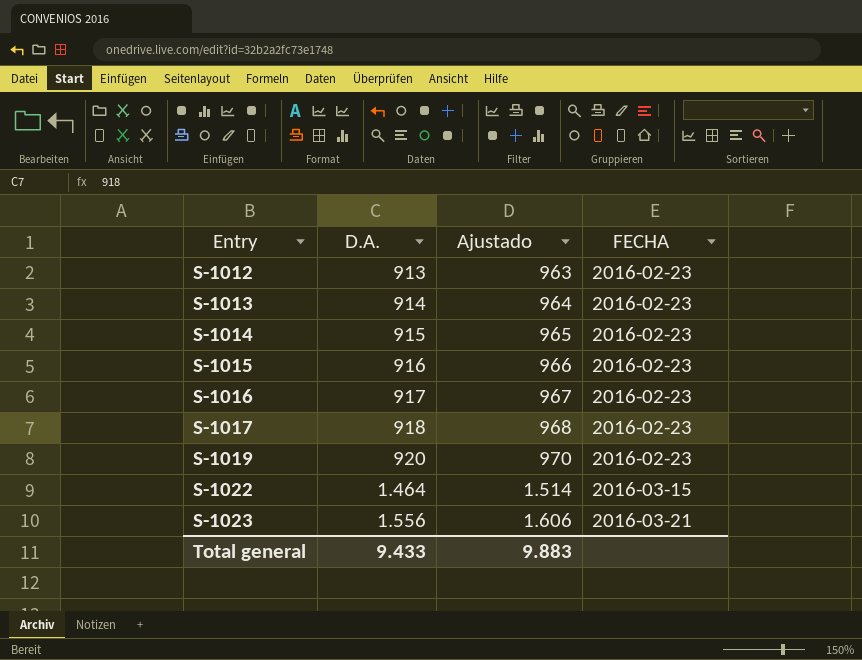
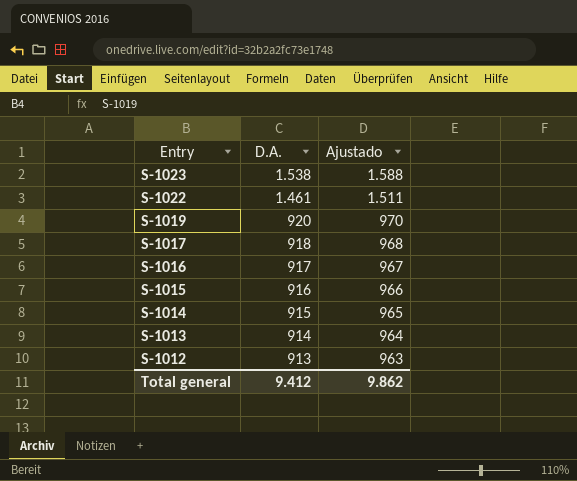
row order: Entry ascending -> Entry descending
column FECHA | position: 4 -> none
S-1023 | D.A.: 1.556 -> 1.538
S-1023 | Ajustado: 1.606 -> 1.588
S-1022 | D.A.: 1.464 -> 1.461
S-1022 | Ajustado: 1.514 -> 1.511
Total general | D.A.: 9.433 -> 9.412
Total general | Ajustado: 9.883 -> 9.862

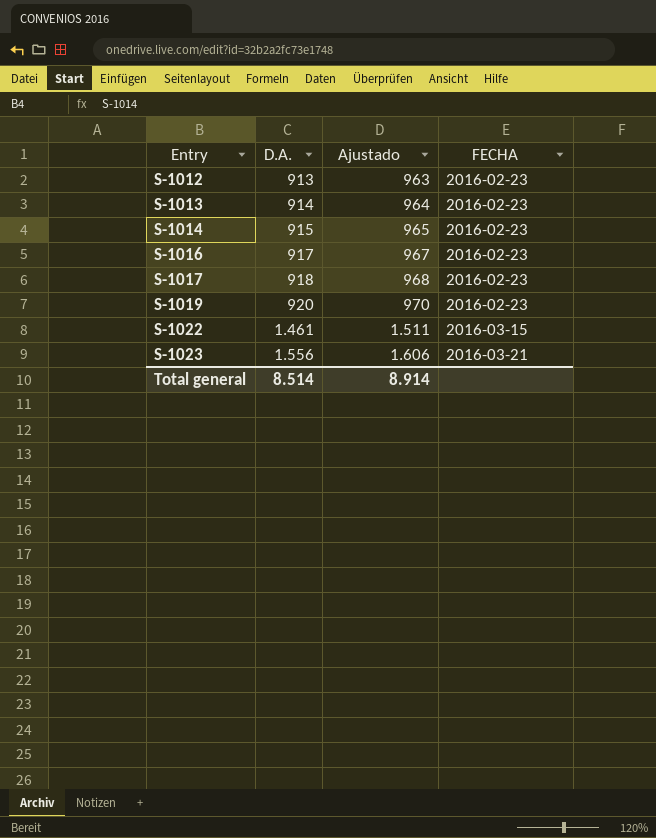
row order: Entry descending -> Entry ascending
column FECHA | position: none -> 4
row S-1015: 916 | 966 -> none
S-1023 | D.A.: 1.538 -> 1.556
S-1023 | Ajustado: 1.588 -> 1.606
Total general | D.A.: 9.412 -> 8.514
Total general | Ajustado: 9.862 -> 8.914

